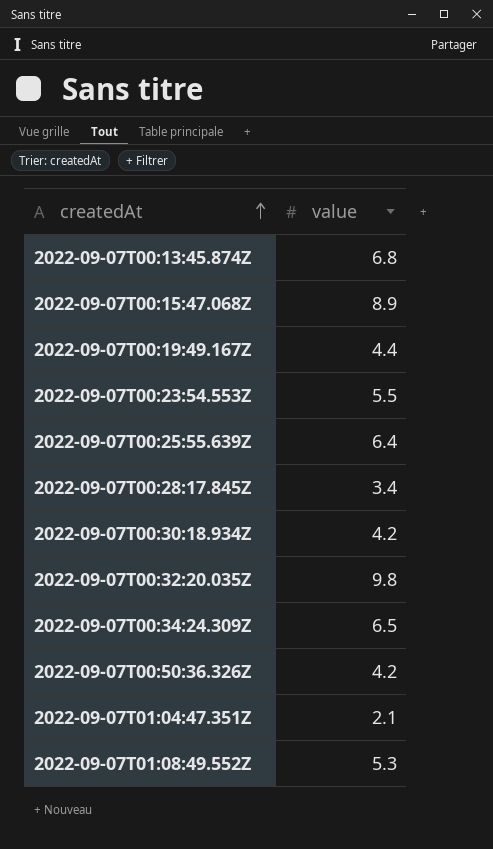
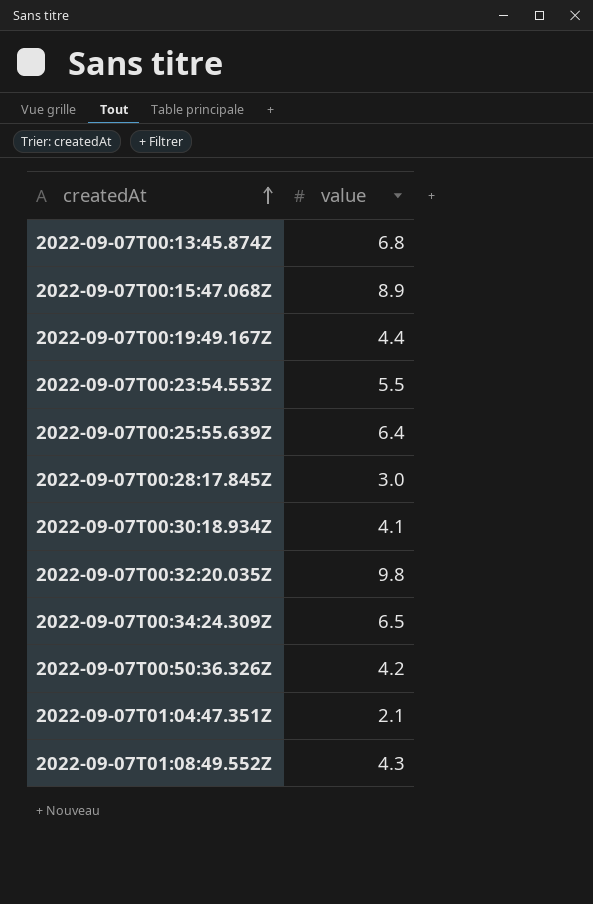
2022-09-07T00:28:17.845Z | value: 3.4 -> 3.0
2022-09-07T00:30:18.934Z | value: 4.2 -> 4.1
2022-09-07T01:08:49.552Z | value: 5.3 -> 4.3

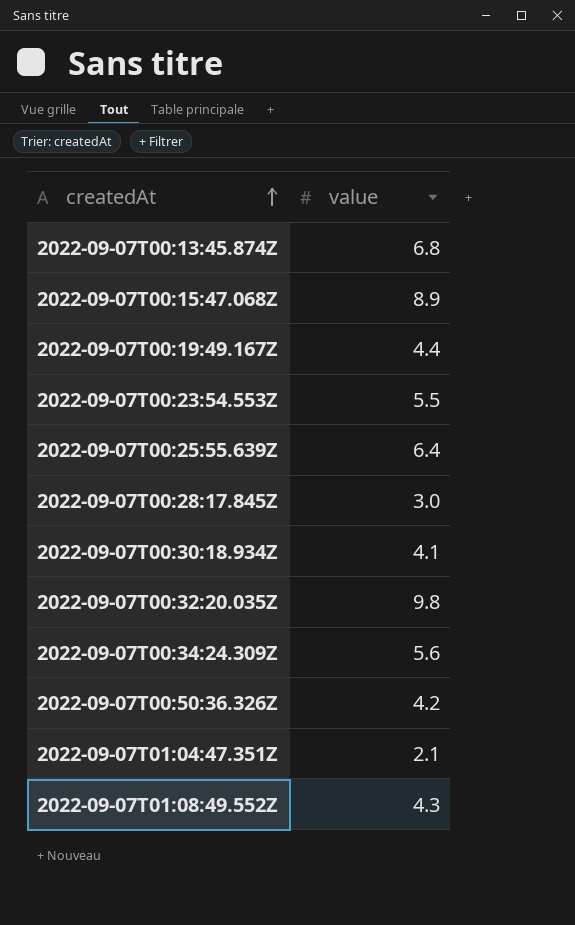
2022-09-07T00:34:24.309Z | value: 6.5 -> 5.6

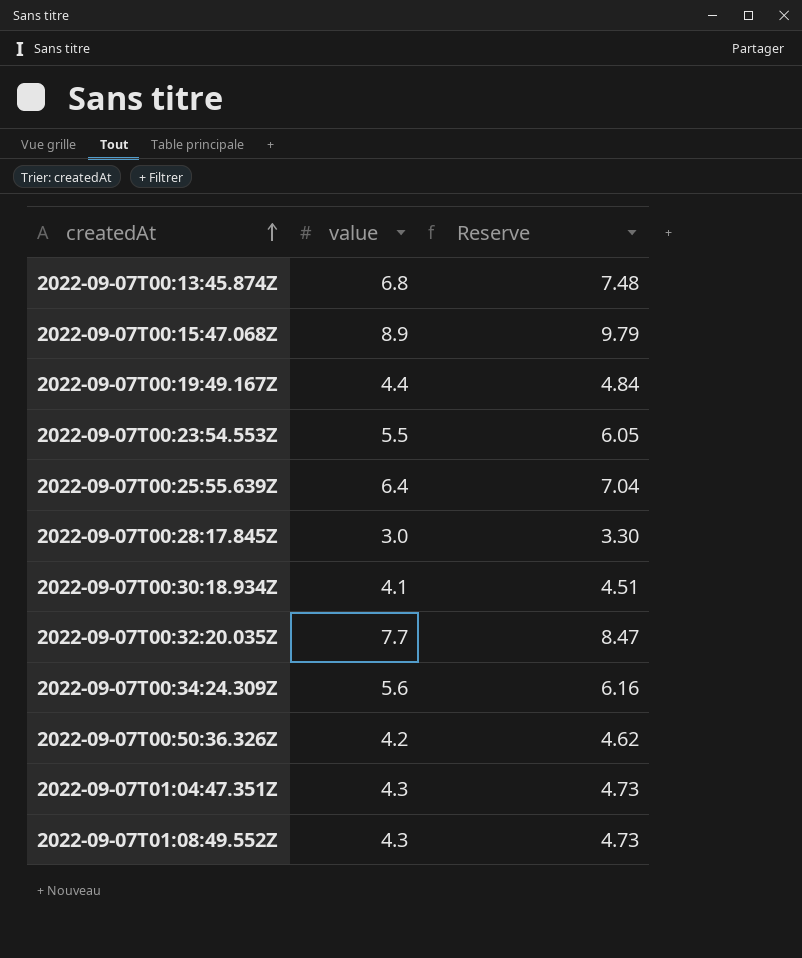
column Reserve | formula: none -> [value] * 1.1
2022-09-07T00:32:20.035Z | value: 9.8 -> 7.7
2022-09-07T01:04:47.351Z | value: 2.1 -> 4.3

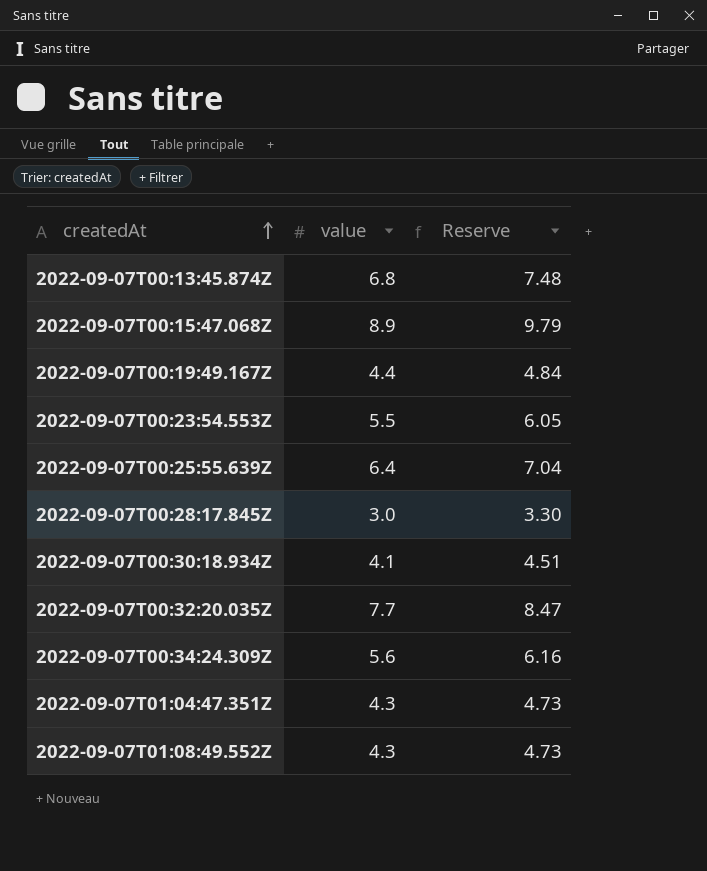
row 2022-09-07T00:50:36.326Z: 4.2 | 4.62 -> none

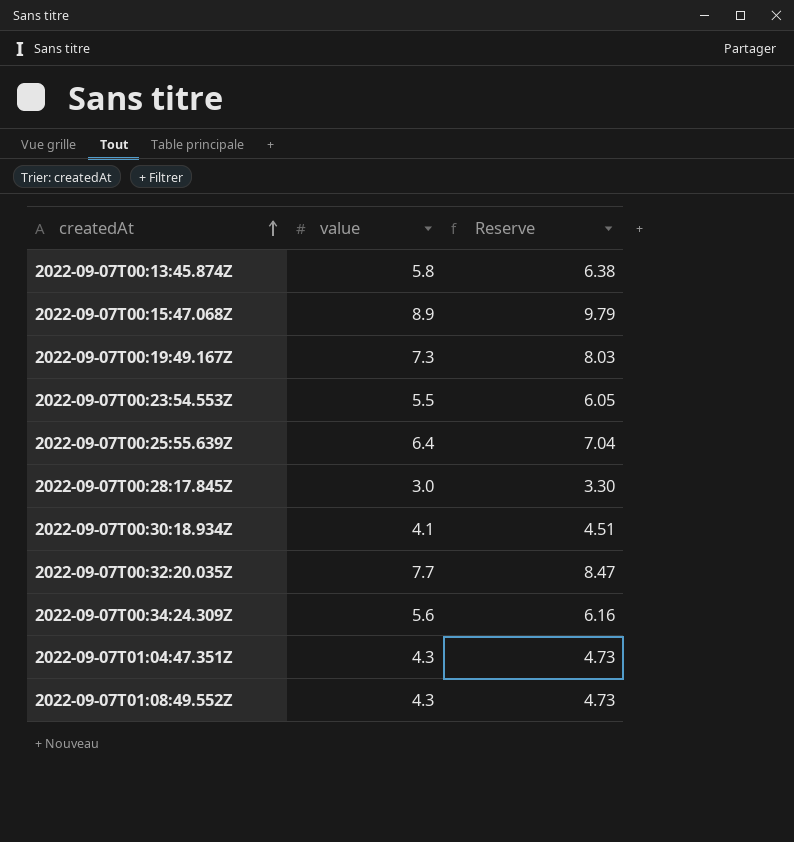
2022-09-07T00:13:45.874Z | value: 6.8 -> 5.8
2022-09-07T00:13:45.874Z | Reserve: 7.48 -> 6.38
2022-09-07T00:19:49.167Z | value: 4.4 -> 7.3
2022-09-07T00:19:49.167Z | Reserve: 4.84 -> 8.03

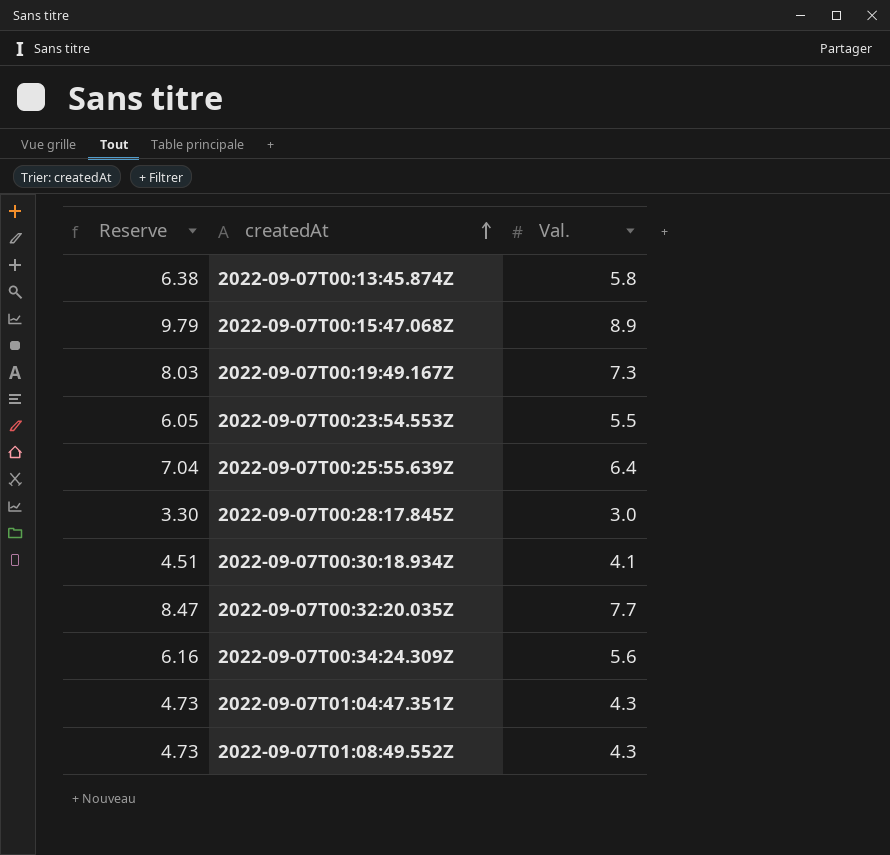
column Reserve | position: 3 -> 1
column name: value -> Val.

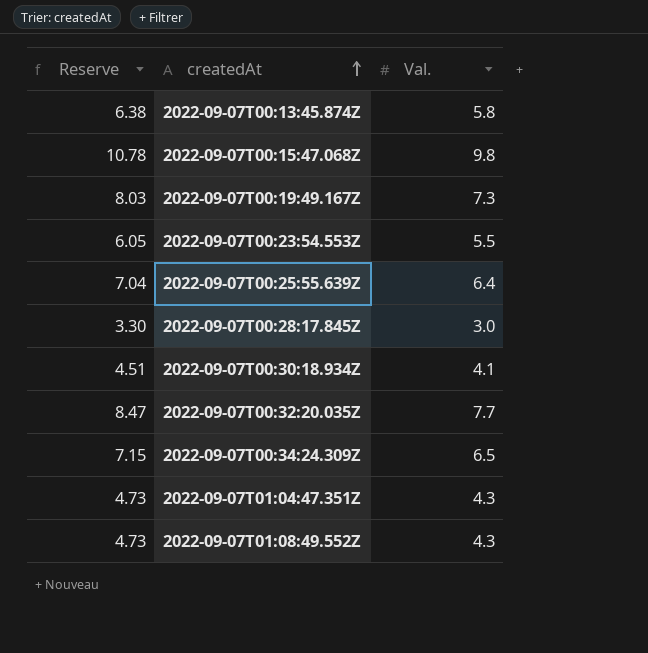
2022-09-07T00:15:47.068Z | Reserve: 9.79 -> 10.78
2022-09-07T00:15:47.068Z | Val.: 8.9 -> 9.8
2022-09-07T00:34:24.309Z | Reserve: 6.16 -> 7.15
2022-09-07T00:34:24.309Z | Val.: 5.6 -> 6.5

